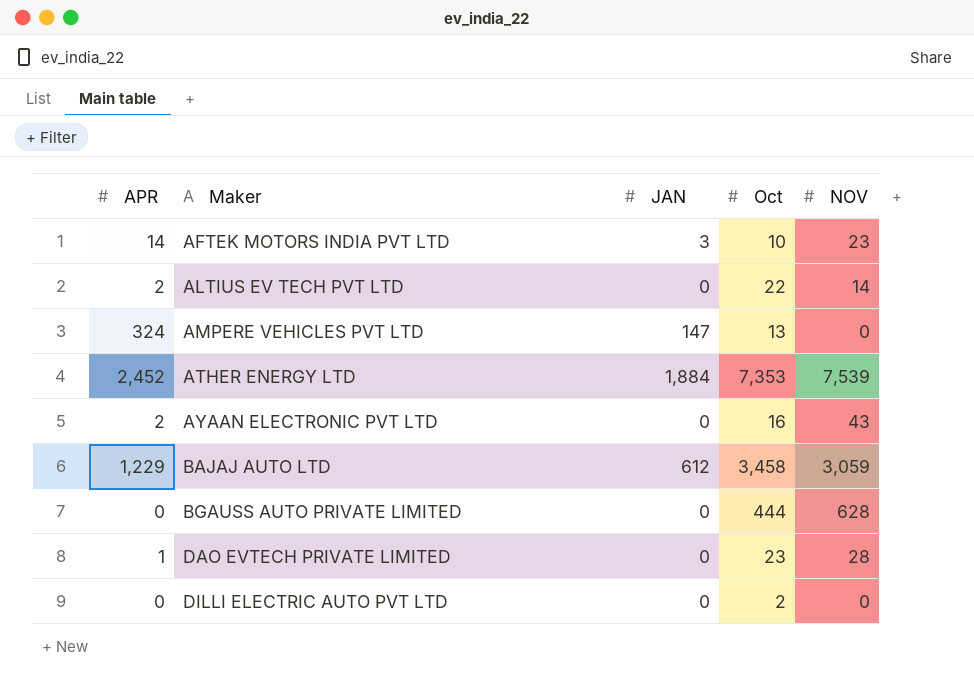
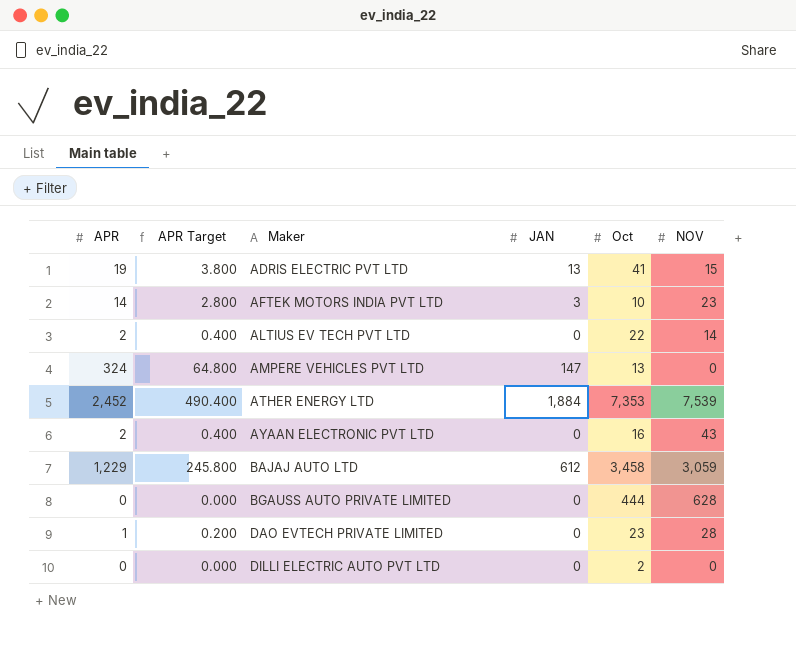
column APR Target | formula: none -> [APR] * 0.2
row ADRIS ELECTRIC PVT LTD: none -> 19 | 3.800 | 13 | 41 | 15

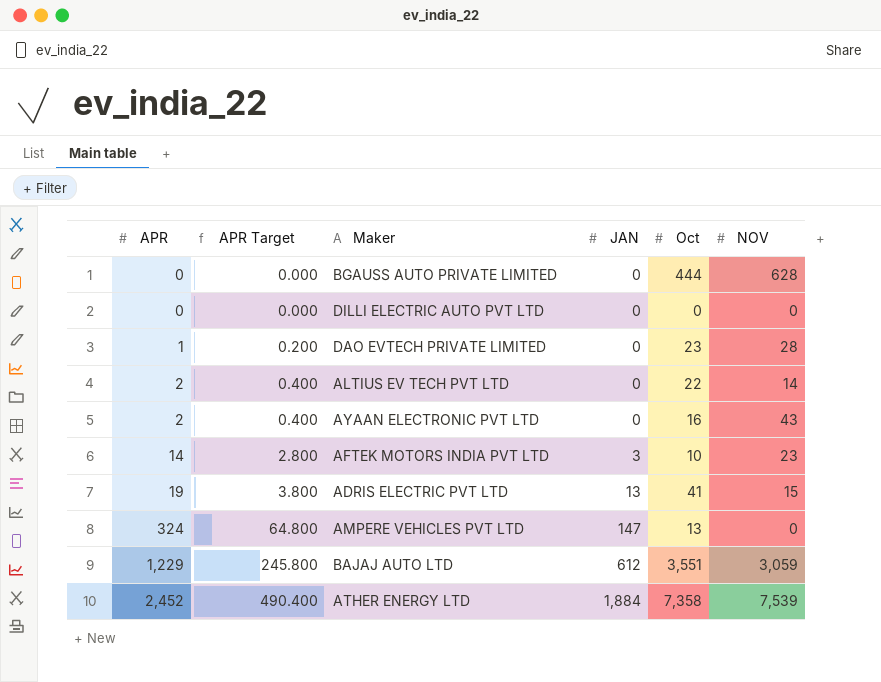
row order: Maker ascending -> APR ascending
DILLI ELECTRIC AUTO PVT LTD | Oct: 2 -> 0
BAJAJ AUTO LTD | Oct: 3,458 -> 3,551
ATHER ENERGY LTD | Oct: 7,353 -> 7,358

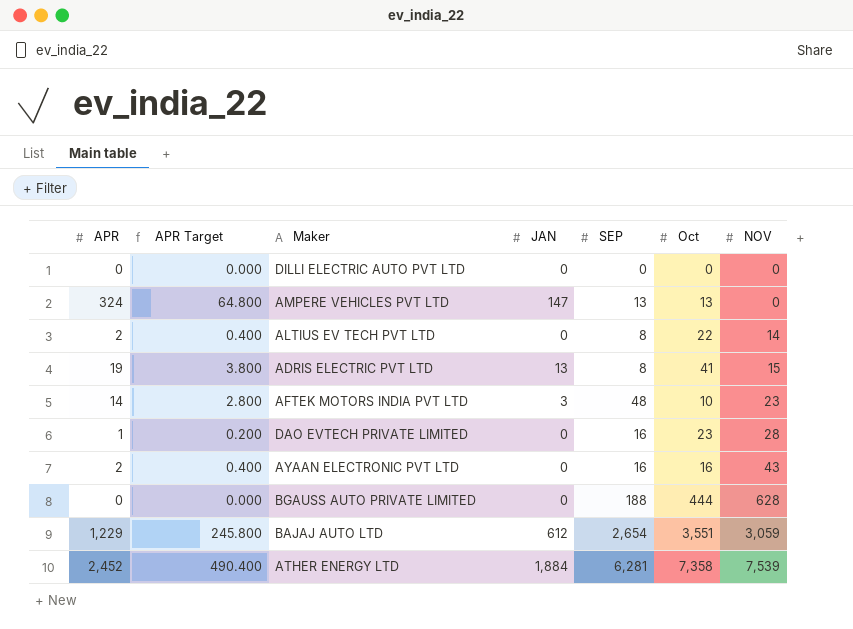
row order: APR ascending -> NOV ascending
column SEP | position: none -> 5

